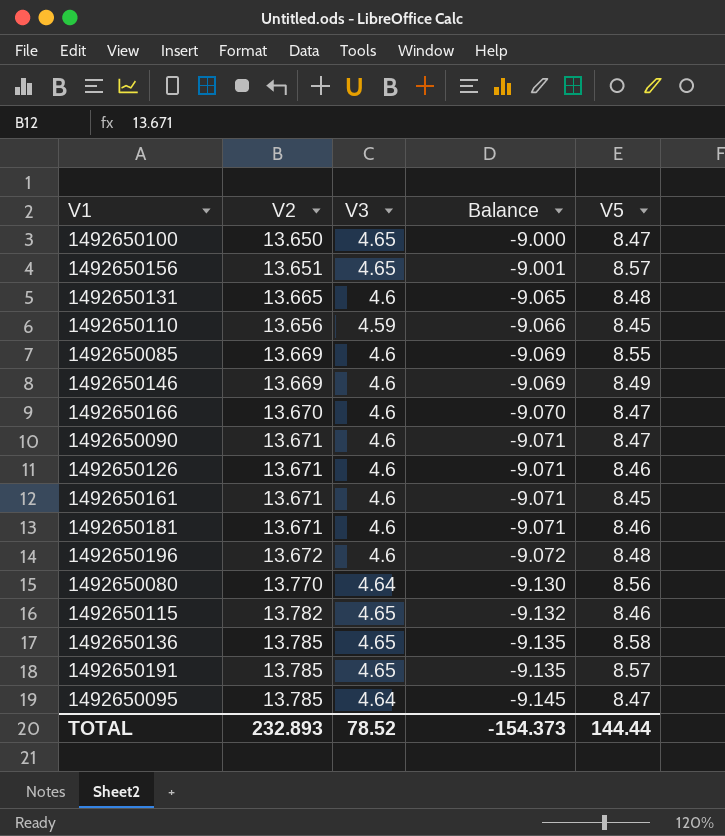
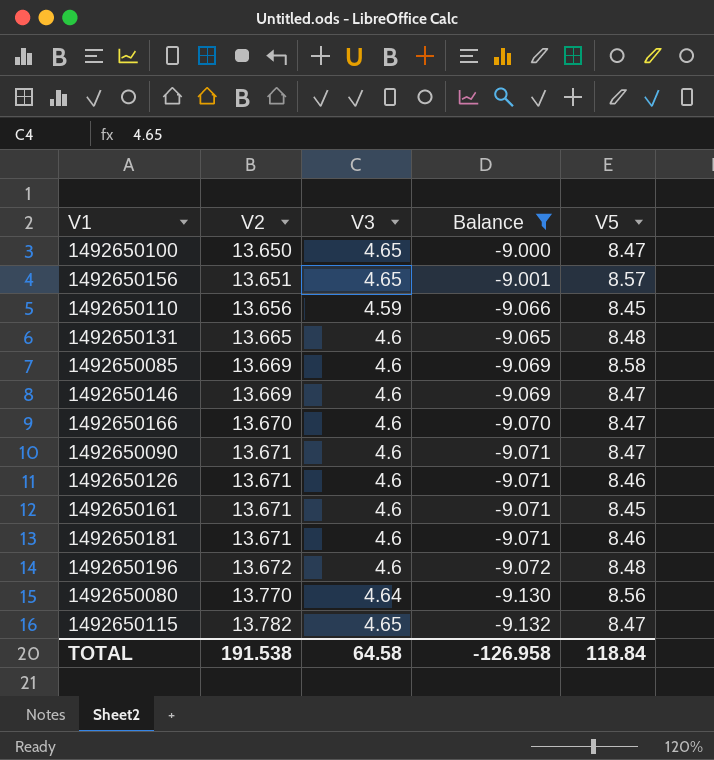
filter: none -> Balance >= -9.132
row order: Balance descending -> V2 ascending
1492650085 | V5: 8.55 -> 8.58
1492650146 | V5: 8.49 -> 8.47
1492650115 | V5: 8.46 -> 8.47
TOTAL | V2: 232.893 -> 191.538
TOTAL | V3: 78.52 -> 64.58
TOTAL | Balance: -154.373 -> -126.958
TOTAL | V5: 144.44 -> 118.84

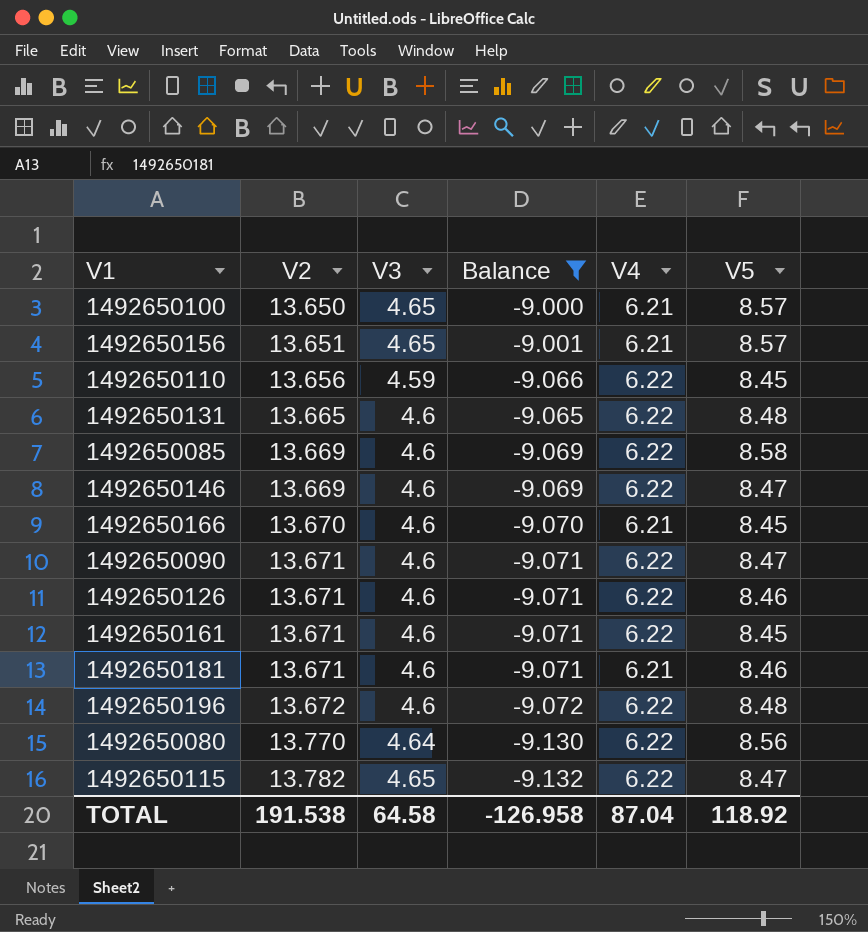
column V4 | position: none -> 5
1492650100 | V5: 8.47 -> 8.57
1492650166 | V5: 8.47 -> 8.45
TOTAL | V5: 118.84 -> 118.92

